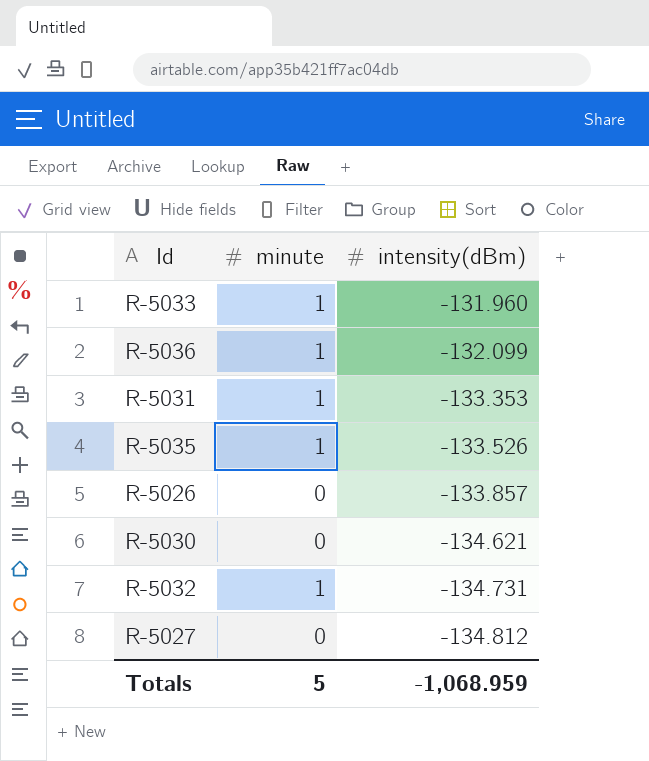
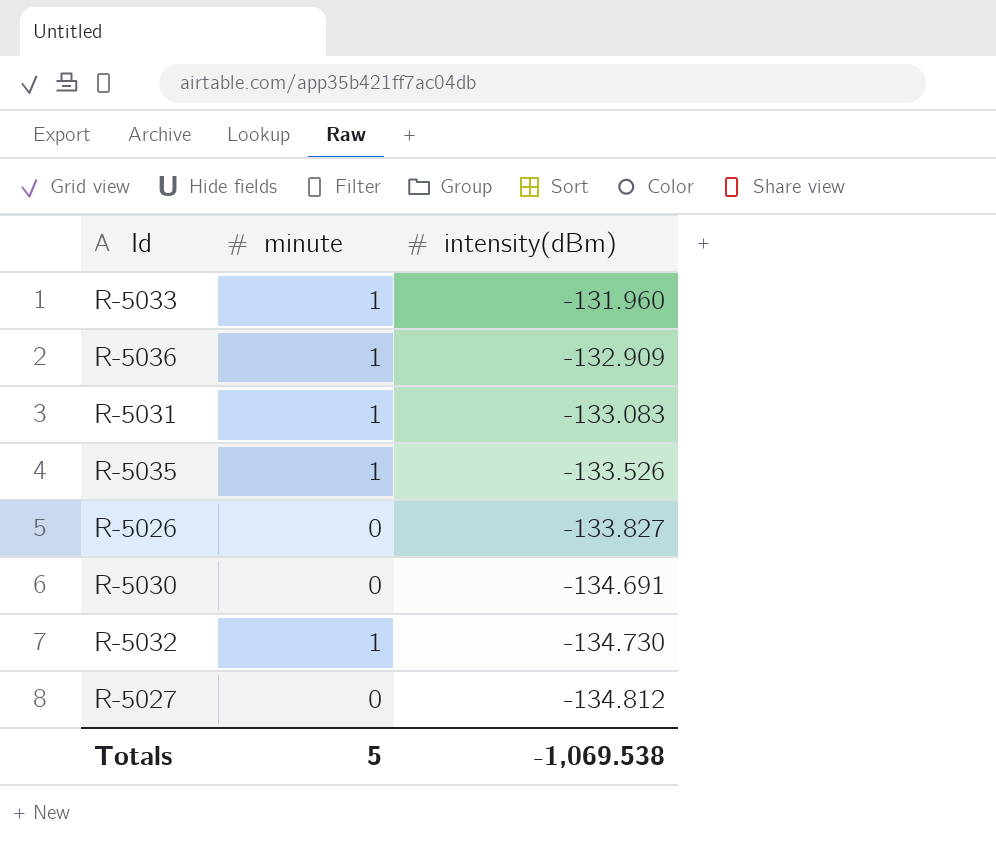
R-5036 | intensity(dBm): -132.099 -> -132.909
R-5031 | intensity(dBm): -133.353 -> -133.083
R-5026 | intensity(dBm): -133.857 -> -133.827
R-5030 | intensity(dBm): -134.621 -> -134.691
R-5032 | intensity(dBm): -134.731 -> -134.730
Totals | intensity(dBm): -1,068.959 -> -1,069.538

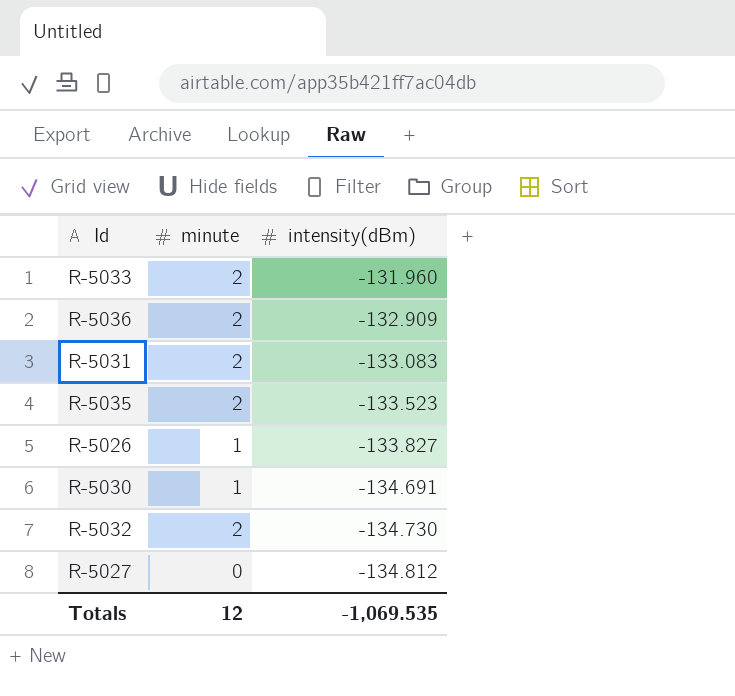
R-5033 | minute: 1 -> 2
R-5036 | minute: 1 -> 2
R-5031 | minute: 1 -> 2
R-5035 | minute: 1 -> 2
R-5035 | intensity(dBm): -133.526 -> -133.523
R-5026 | minute: 0 -> 1
R-5030 | minute: 0 -> 1
R-5032 | minute: 1 -> 2
Totals | minute: 5 -> 12
Totals | intensity(dBm): -1,069.538 -> -1,069.535

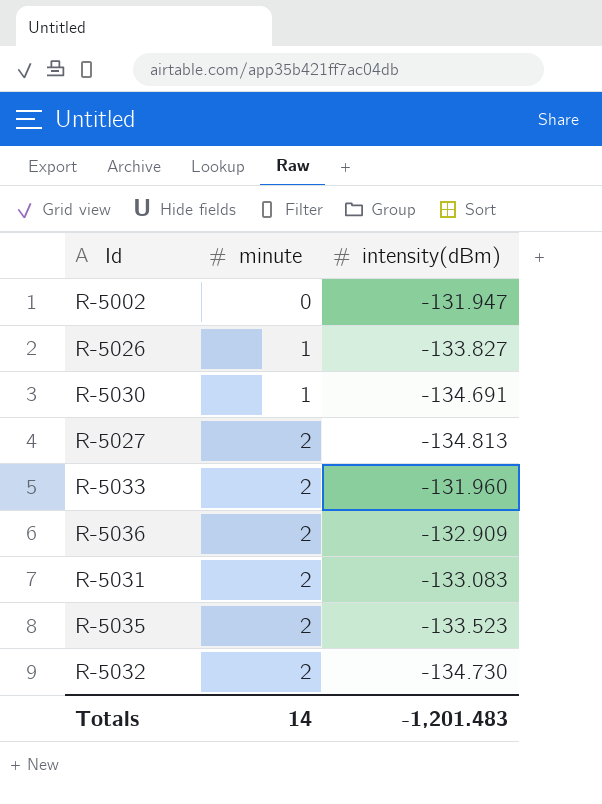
row order: intensity(dBm) descending -> minute ascending
row R-5002: none -> 0 | -131.947
R-5027 | minute: 0 -> 2
R-5027 | intensity(dBm): -134.812 -> -134.813
Totals | minute: 12 -> 14
Totals | intensity(dBm): -1,069.535 -> -1,201.483

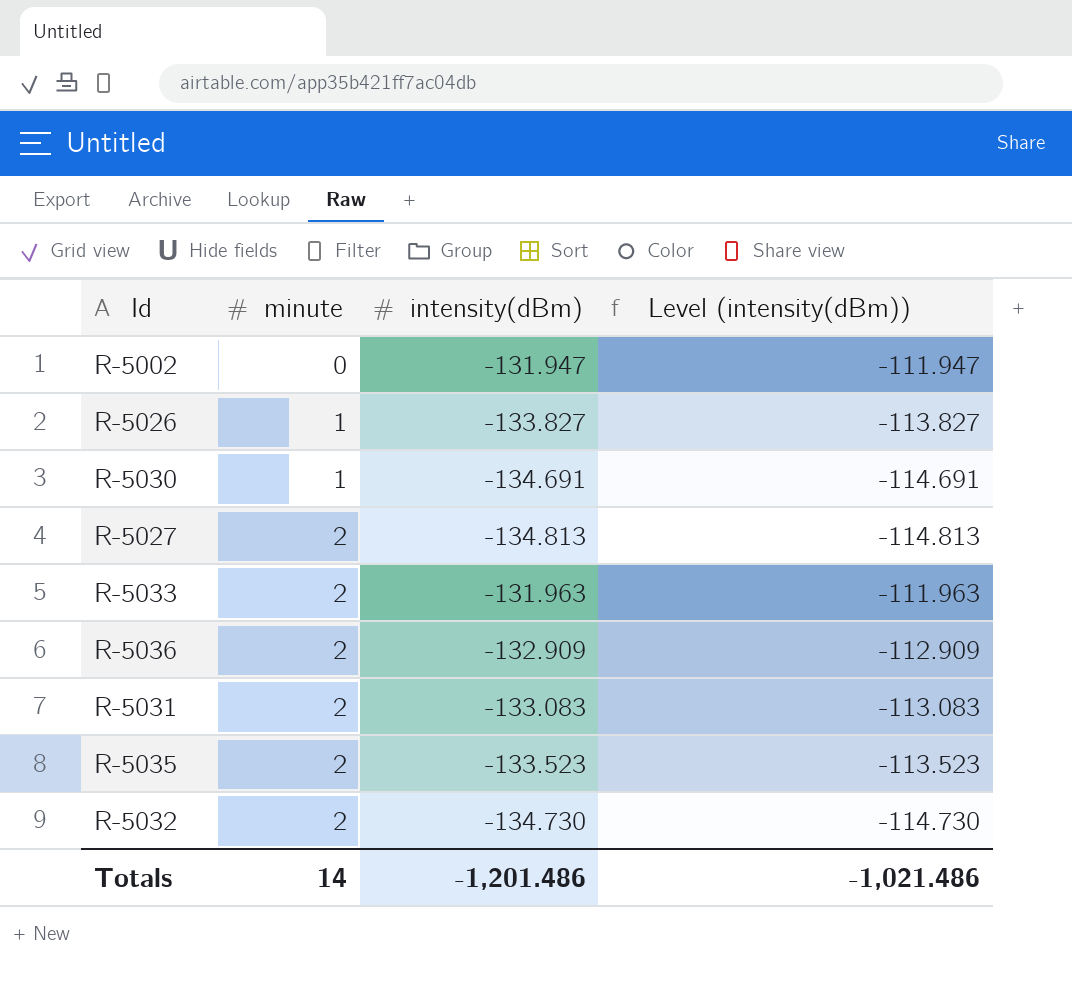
column Level (intensity(dBm)) | formula: none -> [intensity(dBm)] + 20
R-5033 | intensity(dBm): -131.960 -> -131.963
Totals | intensity(dBm): -1,201.483 -> -1,201.486

